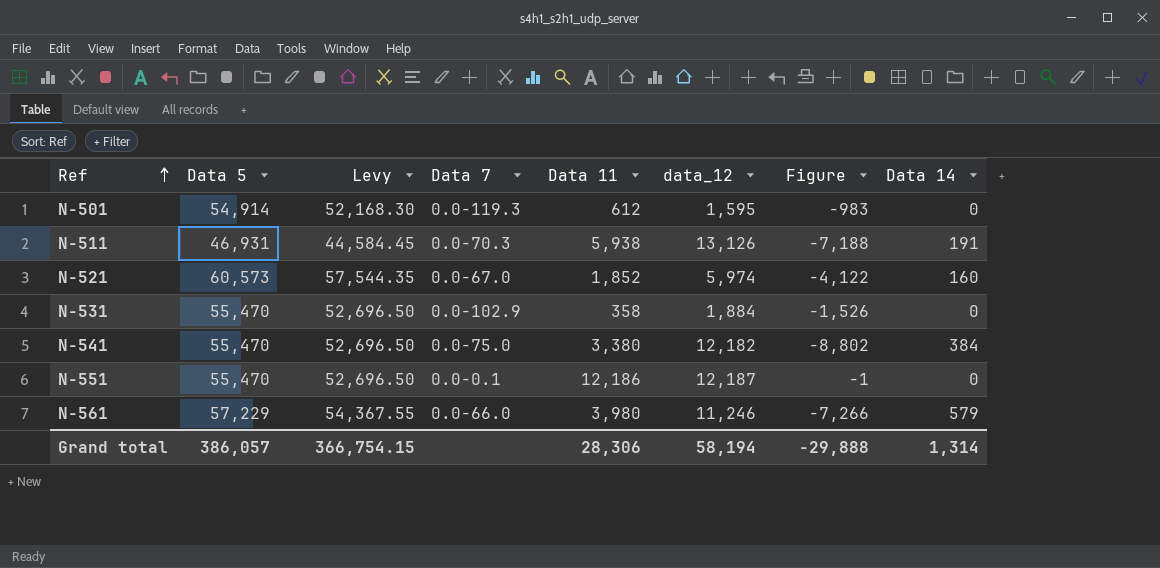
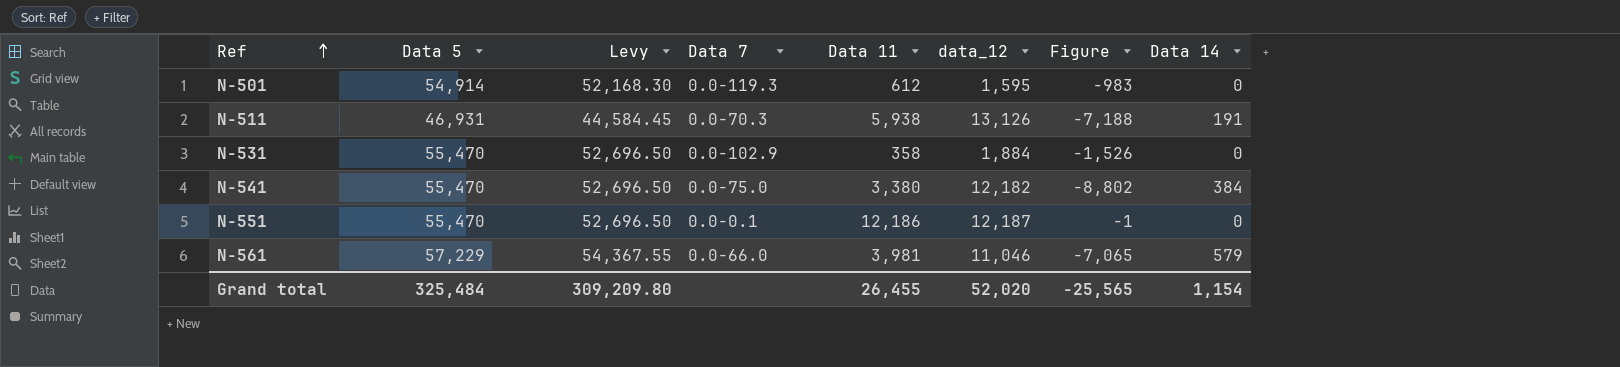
row N-521: 60,573 | 57,544.35 | 0.0-67.0 | 1,852 | 5,974 | -4,122 | 160 -> none
N-561 | Data 11: 3,980 -> 3,981
N-561 | data_12: 11,246 -> 11,046
N-561 | Figure: -7,266 -> -7,065
Grand total | Data 5: 386,057 -> 325,484
Grand total | Levy: 366,754.15 -> 309,209.80
Grand total | Data 11: 28,306 -> 26,455
Grand total | data_12: 58,194 -> 52,020
Grand total | Figure: -29,888 -> -25,565
Grand total | Data 14: 1,314 -> 1,154

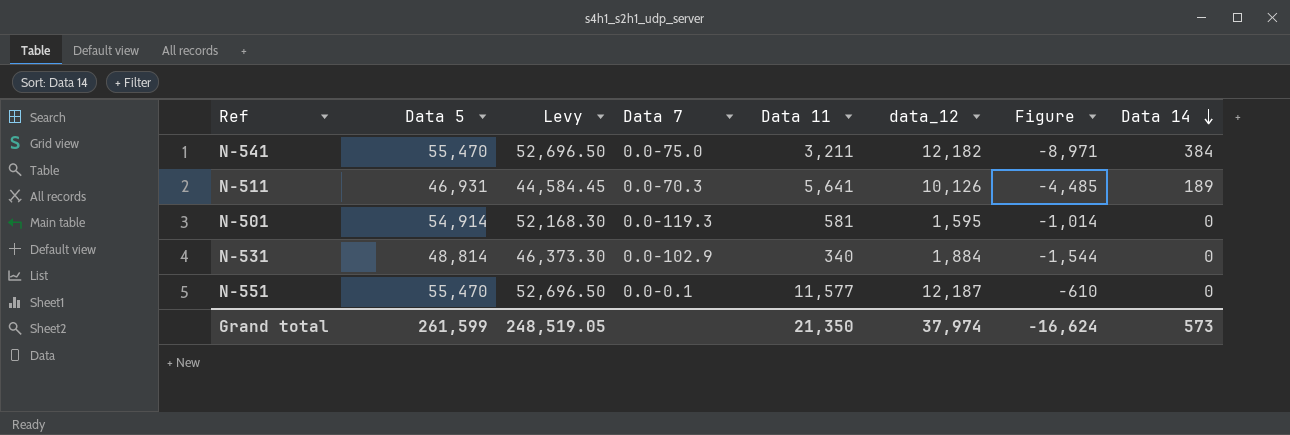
row order: Ref ascending -> Data 14 descending
row N-561: 57,229 | 54,367.55 | 0.0-66.0 | 3,981 | 11,046 | -7,065 | 579 -> none
N-541 | Data 11: 3,380 -> 3,211
N-541 | Figure: -8,802 -> -8,971
N-511 | Data 11: 5,938 -> 5,641
N-511 | data_12: 13,126 -> 10,126
N-511 | Figure: -7,188 -> -4,485
N-511 | Data 14: 191 -> 189
N-501 | Data 11: 612 -> 581
N-501 | Figure: -983 -> -1,014
N-531 | Data 5: 55,470 -> 48,814
N-531 | Levy: 52,696.50 -> 46,373.30
N-531 | Data 11: 358 -> 340
N-531 | Figure: -1,526 -> -1,544
N-551 | Data 11: 12,186 -> 11,577
N-551 | Figure: -1 -> -610
Grand total | Data 5: 325,484 -> 261,599
Grand total | Levy: 309,209.80 -> 248,519.05
Grand total | Data 11: 26,455 -> 21,350
Grand total | data_12: 52,020 -> 37,974
Grand total | Figure: -25,565 -> -16,624
Grand total | Data 14: 1,154 -> 573

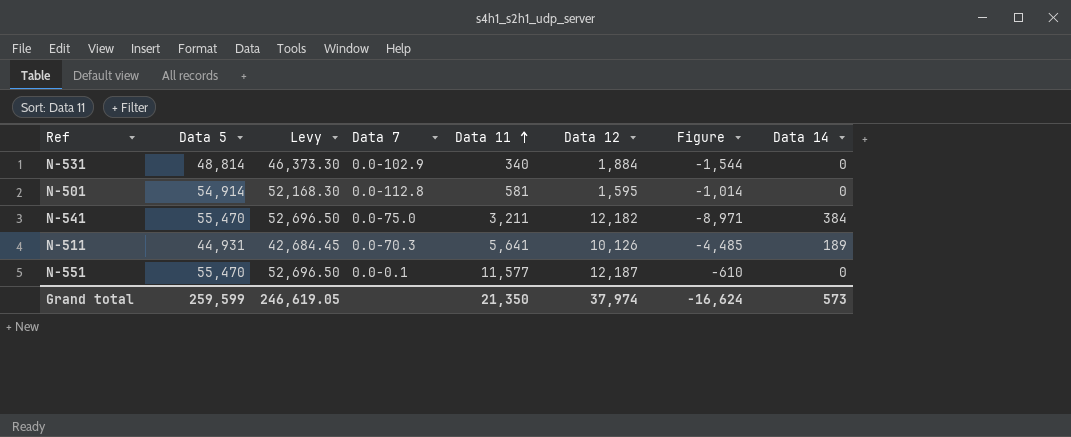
row order: Data 14 descending -> Data 11 ascending
column name: data_12 -> Data 12
N-501 | Data 7: 0.0-119.3 -> 0.0-112.8
N-511 | Data 5: 46,931 -> 44,931
N-511 | Levy: 44,584.45 -> 42,684.45
Grand total | Data 5: 261,599 -> 259,599
Grand total | Levy: 248,519.05 -> 246,619.05

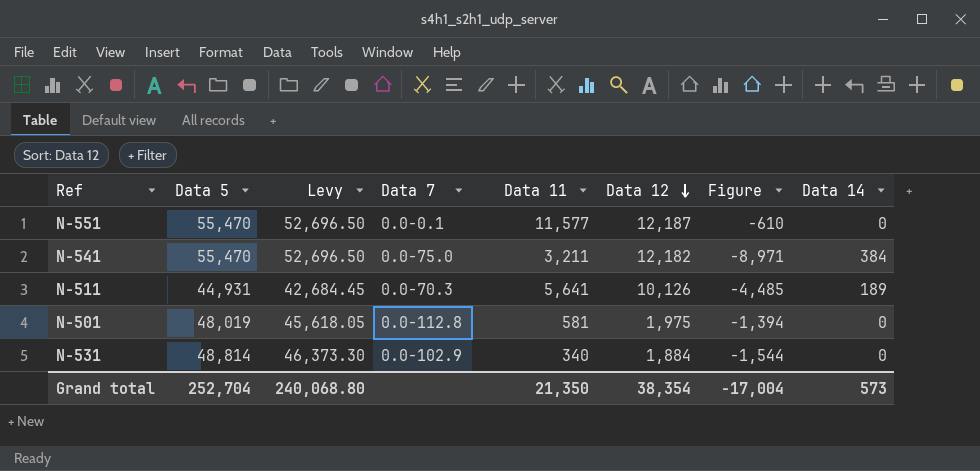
row order: Data 11 ascending -> Data 12 descending
N-501 | Data 5: 54,914 -> 48,019
N-501 | Levy: 52,168.30 -> 45,618.05
N-501 | Data 12: 1,595 -> 1,975
N-501 | Figure: -1,014 -> -1,394
Grand total | Data 5: 259,599 -> 252,704
Grand total | Levy: 246,619.05 -> 240,068.80
Grand total | Data 12: 37,974 -> 38,354
Grand total | Figure: -16,624 -> -17,004

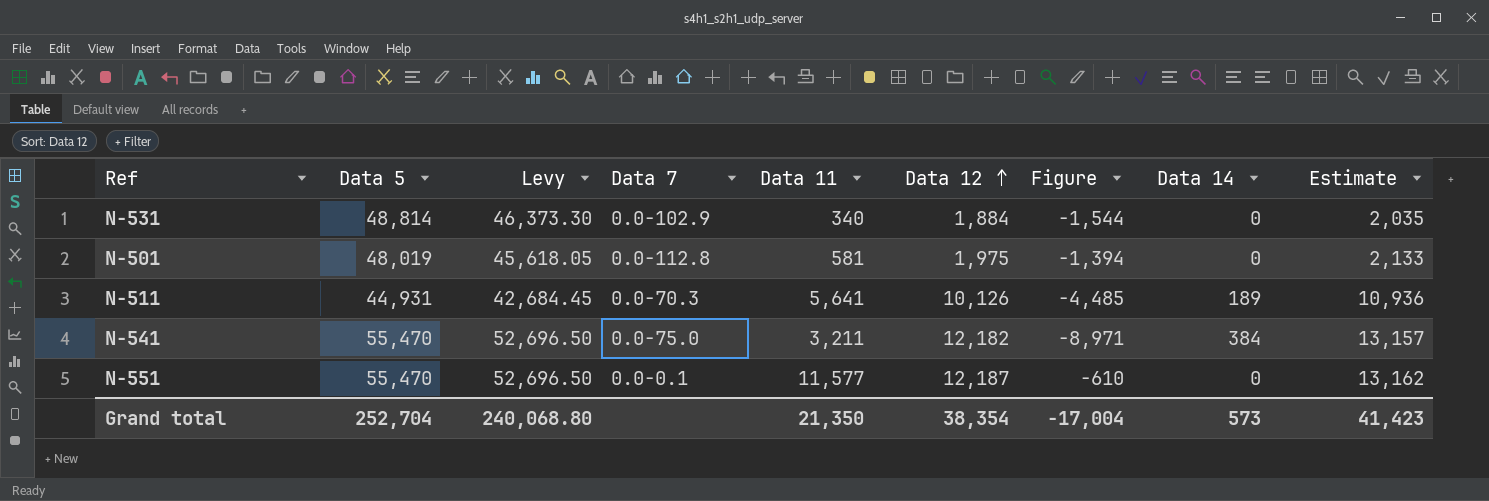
row order: Data 12 descending -> Data 12 ascending
column Estimate | formula: none -> [Data 12] * 1.08

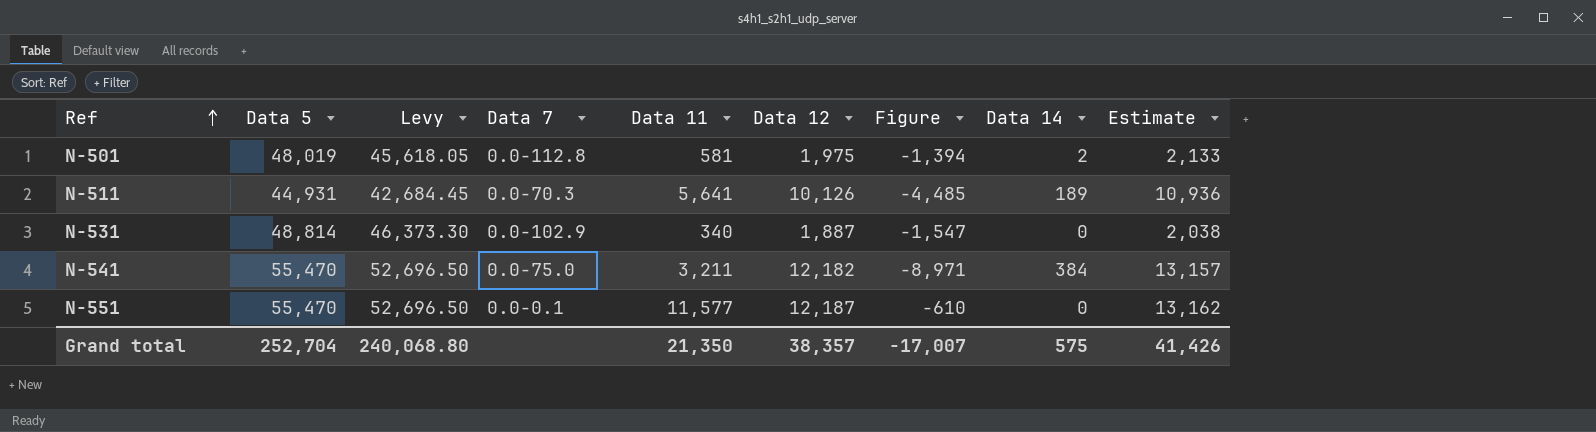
row order: Data 12 ascending -> Ref ascending
N-501 | Data 14: 0 -> 2
N-531 | Data 12: 1,884 -> 1,887
N-531 | Figure: -1,544 -> -1,547
N-531 | Estimate: 2,035 -> 2,038
Grand total | Data 12: 38,354 -> 38,357
Grand total | Figure: -17,004 -> -17,007
Grand total | Data 14: 573 -> 575
Grand total | Estimate: 41,423 -> 41,426

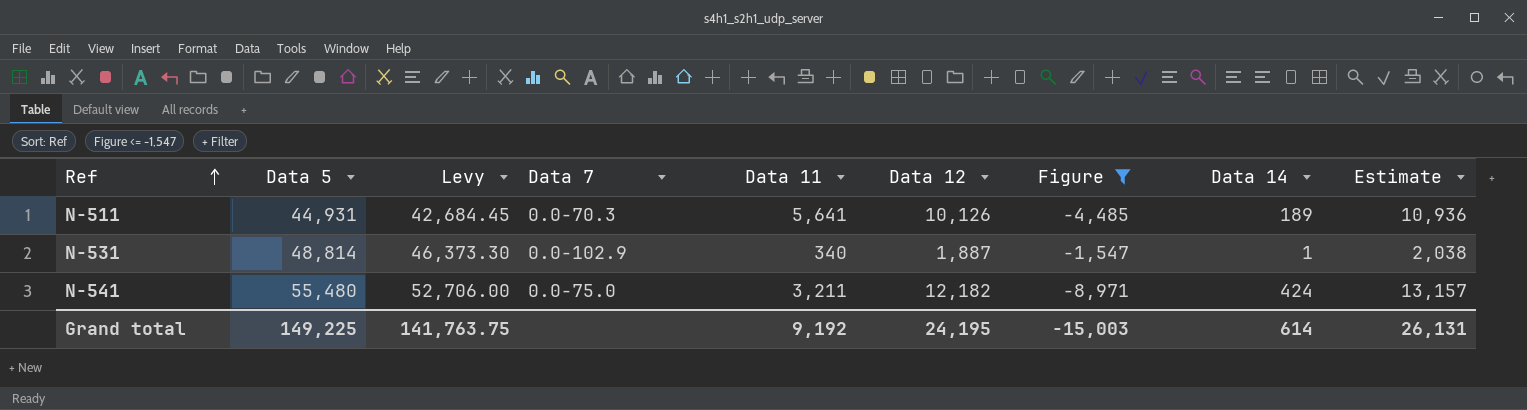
filter: none -> Figure <= -1,547
N-531 | Data 14: 0 -> 1
N-541 | Data 5: 55,470 -> 55,480
N-541 | Levy: 52,696.50 -> 52,706.00
N-541 | Data 14: 384 -> 424
Grand total | Data 5: 252,704 -> 149,225
Grand total | Levy: 240,068.80 -> 141,763.75
Grand total | Data 11: 21,350 -> 9,192
Grand total | Data 12: 38,357 -> 24,195
Grand total | Figure: -17,007 -> -15,003
Grand total | Data 14: 575 -> 614
Grand total | Estimate: 41,426 -> 26,131

